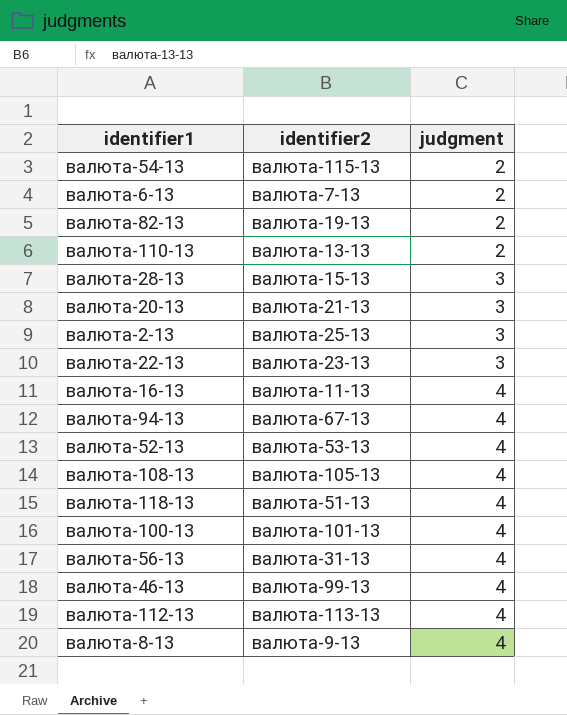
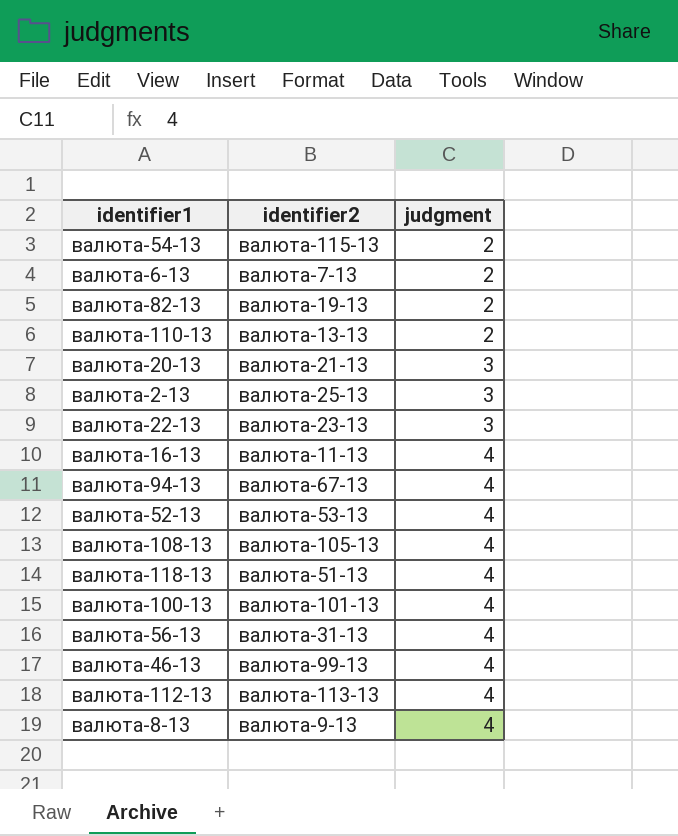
row валюта-28-13: валюта-15-13 | 3 -> none

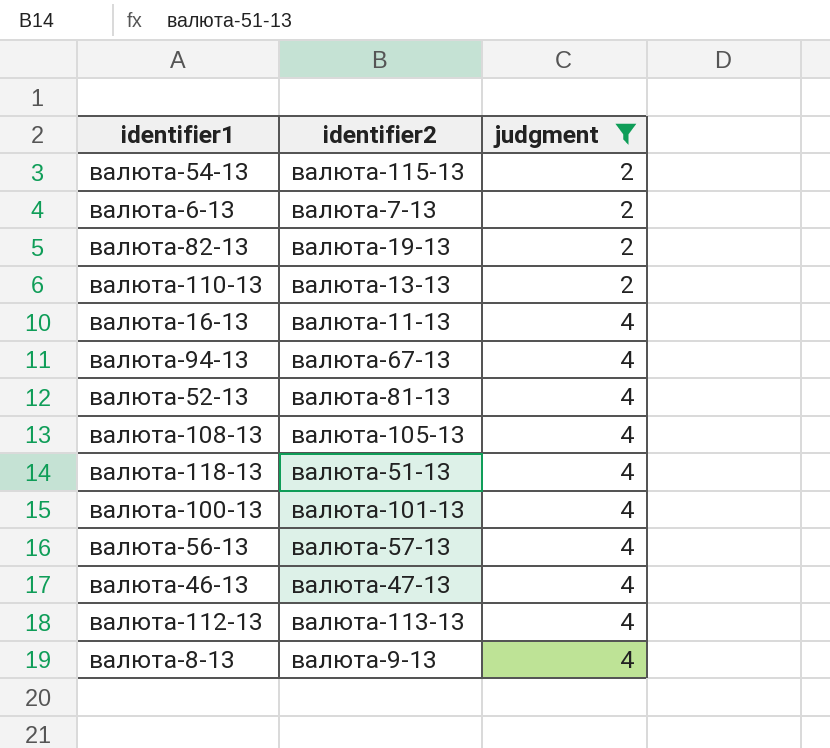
filter: none -> judgment != 3
валюта-52-13 | identifier2: валюта-53-13 -> валюта-81-13
валюта-56-13 | identifier2: валюта-31-13 -> валюта-57-13
валюта-46-13 | identifier2: валюта-99-13 -> валюта-47-13

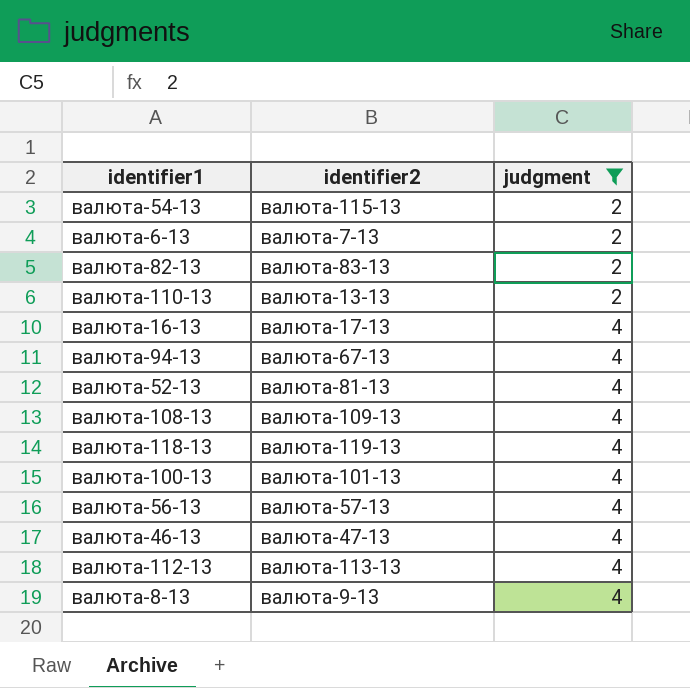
валюта-82-13 | identifier2: валюта-19-13 -> валюта-83-13
валюта-16-13 | identifier2: валюта-11-13 -> валюта-17-13
валюта-108-13 | identifier2: валюта-105-13 -> валюта-109-13
валюта-118-13 | identifier2: валюта-51-13 -> валюта-119-13

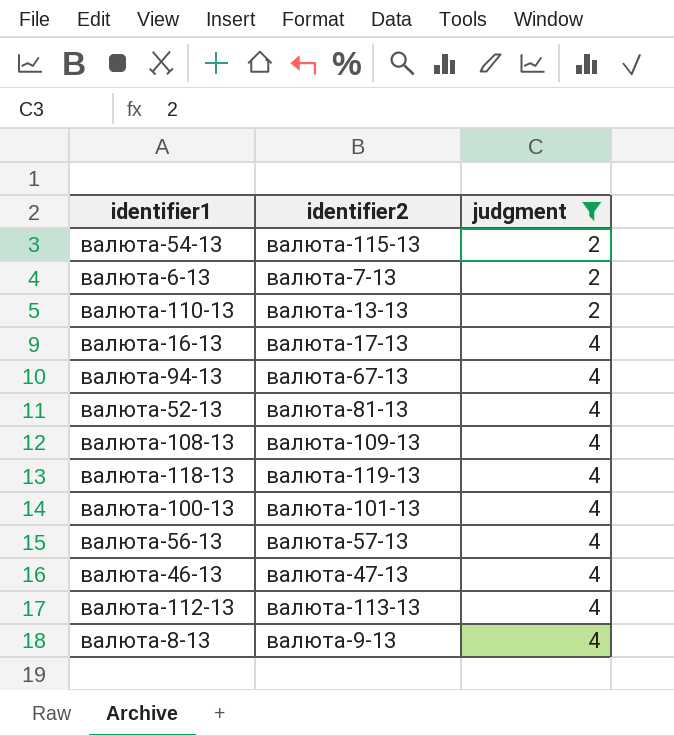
row валюта-82-13: валюта-83-13 | 2 -> none

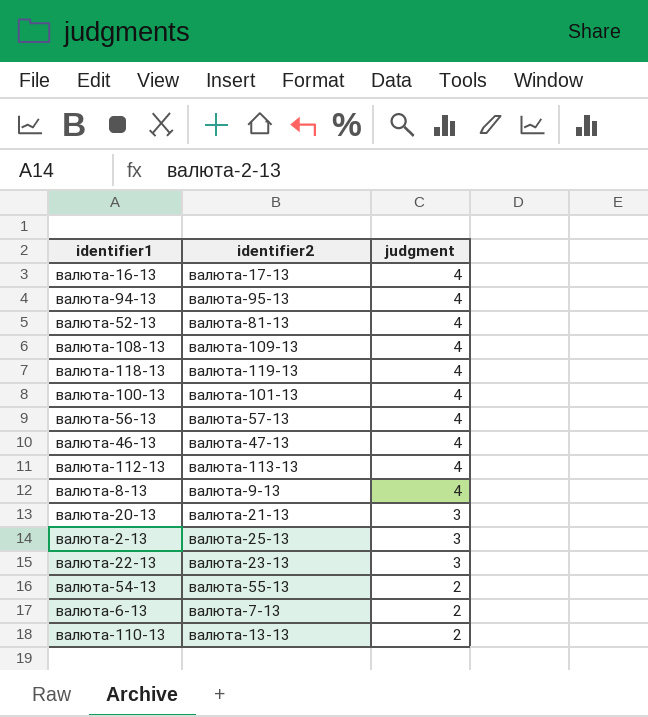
filter: judgment != 3 -> none
row order: judgment ascending -> judgment descending
валюта-94-13 | identifier2: валюта-67-13 -> валюта-95-13
валюта-54-13 | identifier2: валюта-115-13 -> валюта-55-13

